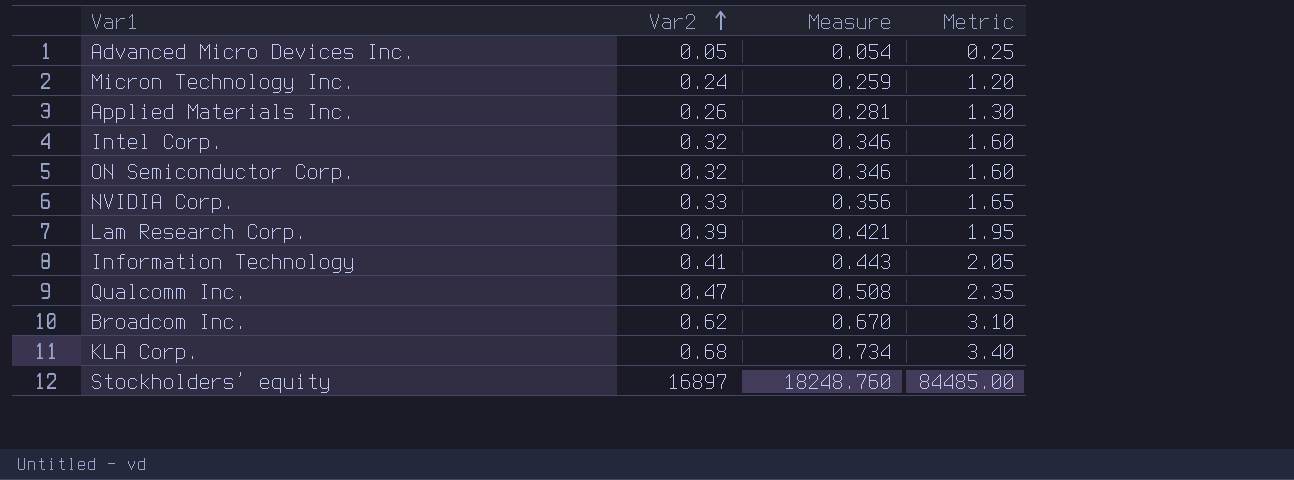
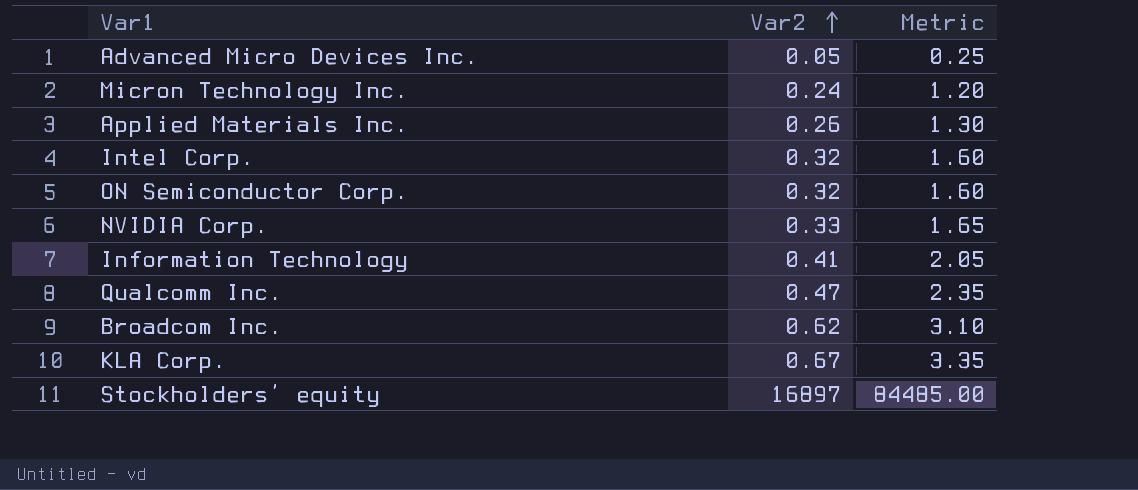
column Measure | formula: [Var2] * 1.08 -> none
row Lam Research Corp.: 0.39 | 0.421 | 1.95 -> none
KLA Corp. | Var2: 0.68 -> 0.67
KLA Corp. | Metric: 3.40 -> 3.35

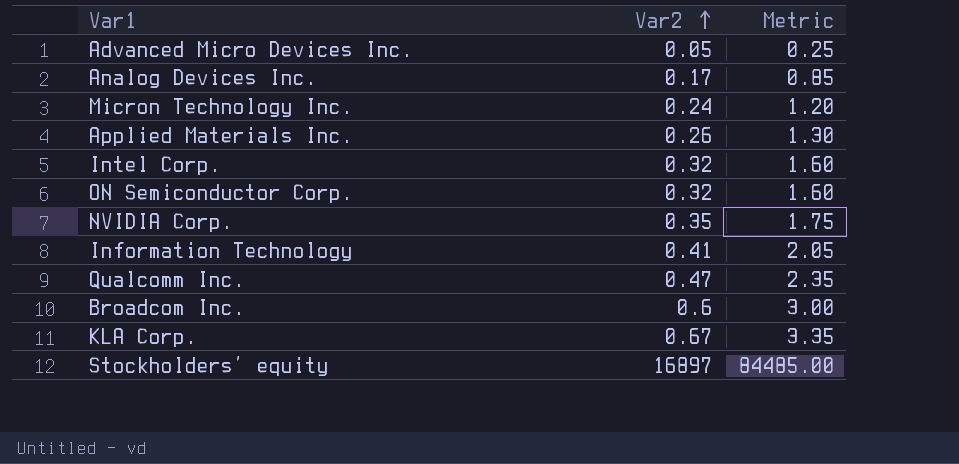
row Analog Devices Inc.: none -> 0.17 | 0.85
NVIDIA Corp. | Var2: 0.33 -> 0.35
NVIDIA Corp. | Metric: 1.65 -> 1.75
Broadcom Inc. | Var2: 0.62 -> 0.6
Broadcom Inc. | Metric: 3.10 -> 3.00

